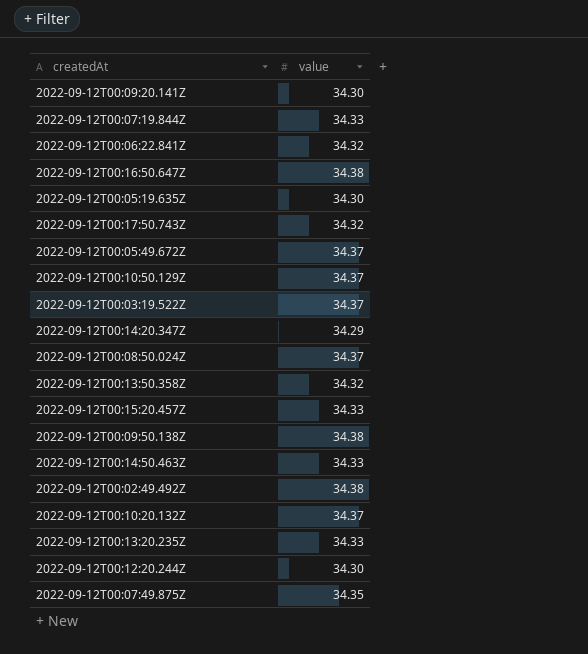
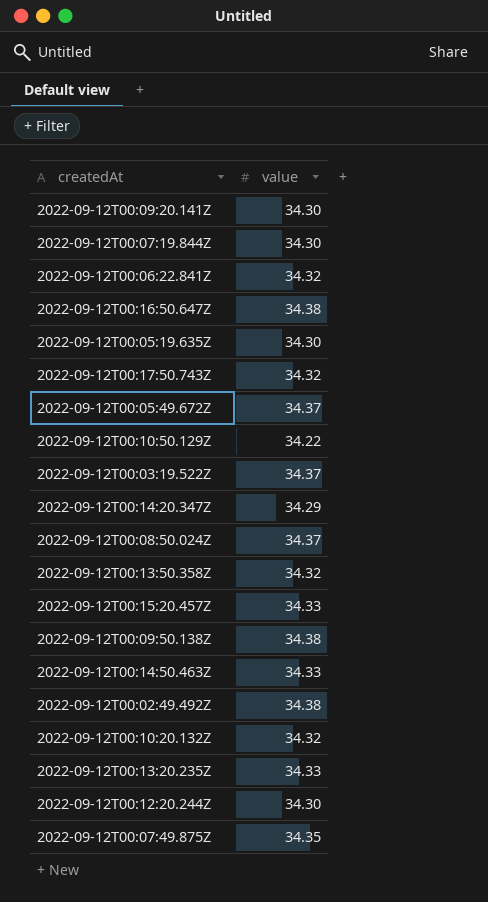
2022-09-12T00:07:19.844Z | value: 34.33 -> 34.30
2022-09-12T00:10:50.129Z | value: 34.37 -> 34.22
2022-09-12T00:10:20.132Z | value: 34.37 -> 34.32

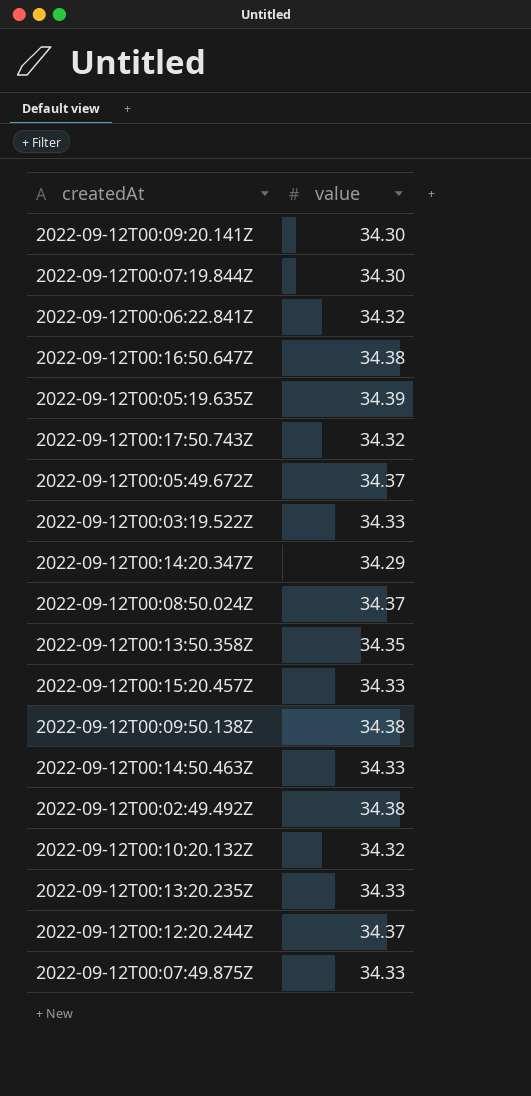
row 2022-09-12T00:10:50.129Z: 34.22 -> none
2022-09-12T00:05:19.635Z | value: 34.30 -> 34.39
2022-09-12T00:03:19.522Z | value: 34.37 -> 34.33
2022-09-12T00:13:50.358Z | value: 34.32 -> 34.35
2022-09-12T00:12:20.244Z | value: 34.30 -> 34.37
2022-09-12T00:07:49.875Z | value: 34.35 -> 34.33

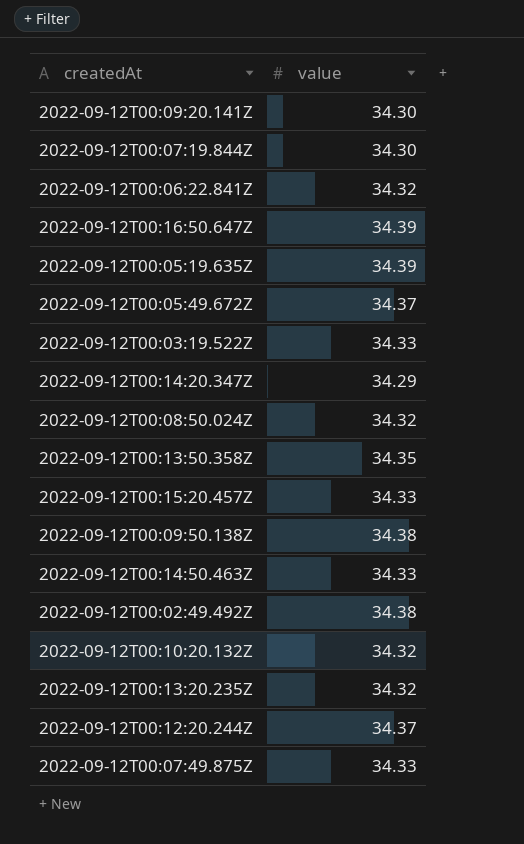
row 2022-09-12T00:17:50.743Z: 34.32 -> none
2022-09-12T00:16:50.647Z | value: 34.38 -> 34.39
2022-09-12T00:08:50.024Z | value: 34.37 -> 34.32
2022-09-12T00:13:20.235Z | value: 34.33 -> 34.32

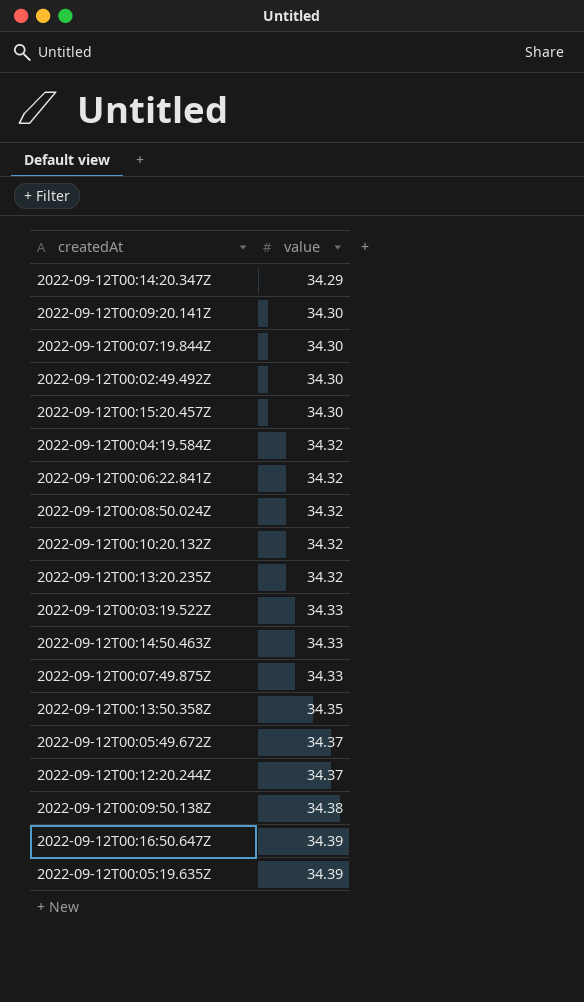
row order: none -> value ascending
2022-09-12T00:02:49.492Z | value: 34.38 -> 34.30
2022-09-12T00:15:20.457Z | value: 34.33 -> 34.30
row 2022-09-12T00:04:19.584Z: none -> 34.32

